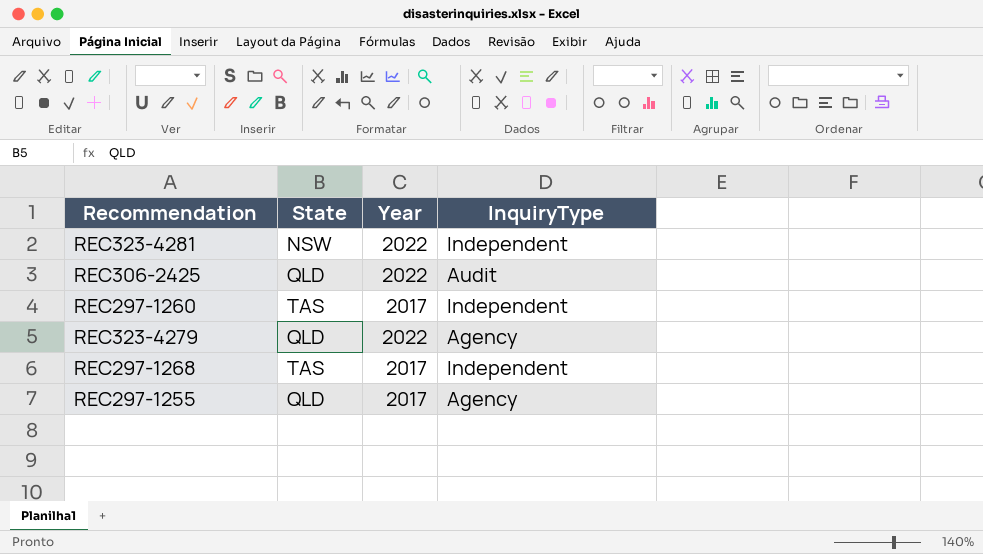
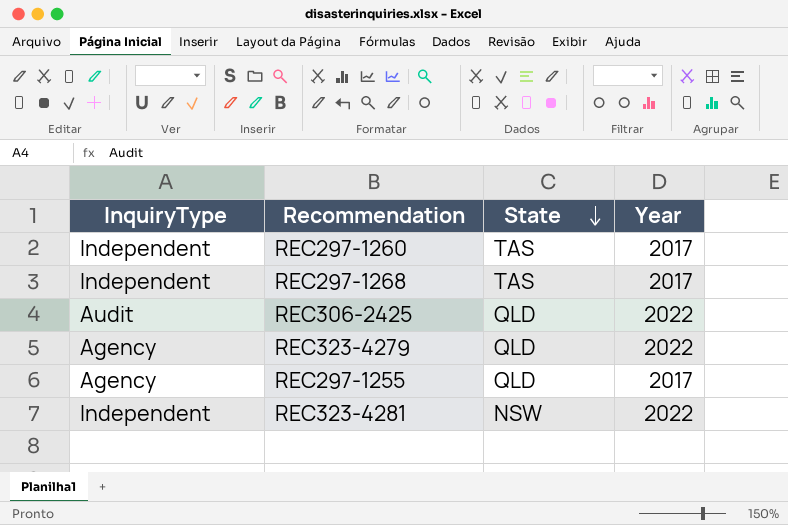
row order: none -> State descending
column InquiryType | position: 4 -> 1

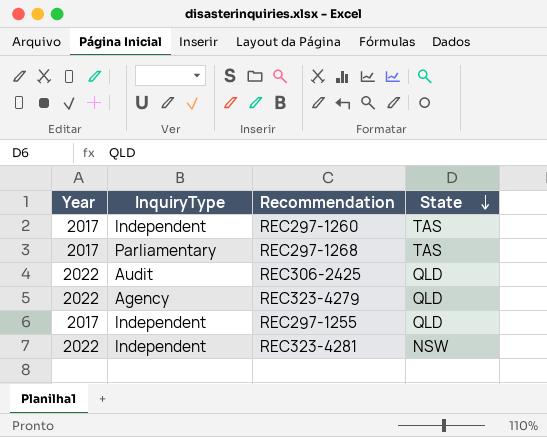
column Year | position: 4 -> 1
REC297-1268 | InquiryType: Independent -> Parliamentary
REC297-1255 | InquiryType: Agency -> Independent

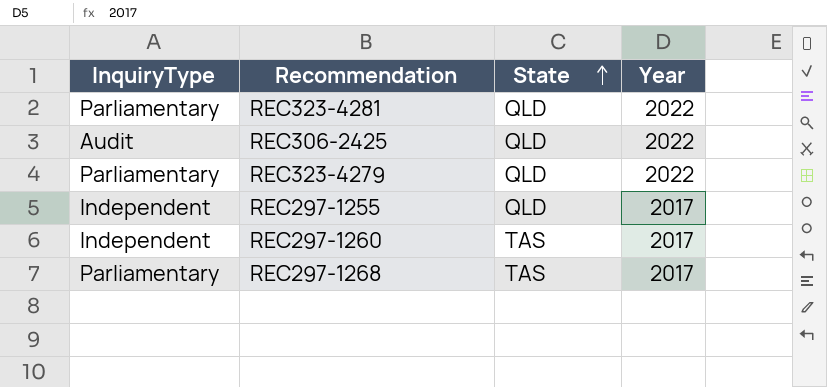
row order: State descending -> State ascending
column Year | position: 1 -> 4
REC323-4281 | InquiryType: Independent -> Parliamentary
REC323-4281 | State: NSW -> QLD
REC323-4279 | InquiryType: Agency -> Parliamentary

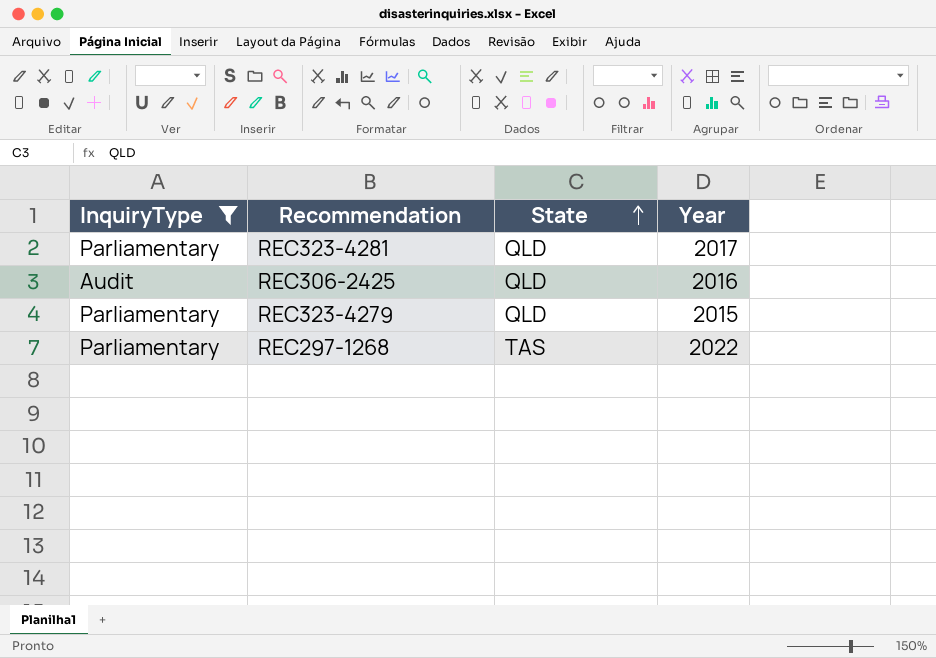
filter: none -> InquiryType != Independent
REC323-4281 | Year: 2022 -> 2017
REC306-2425 | Year: 2022 -> 2016
REC323-4279 | Year: 2022 -> 2015
REC297-1268 | Year: 2017 -> 2022

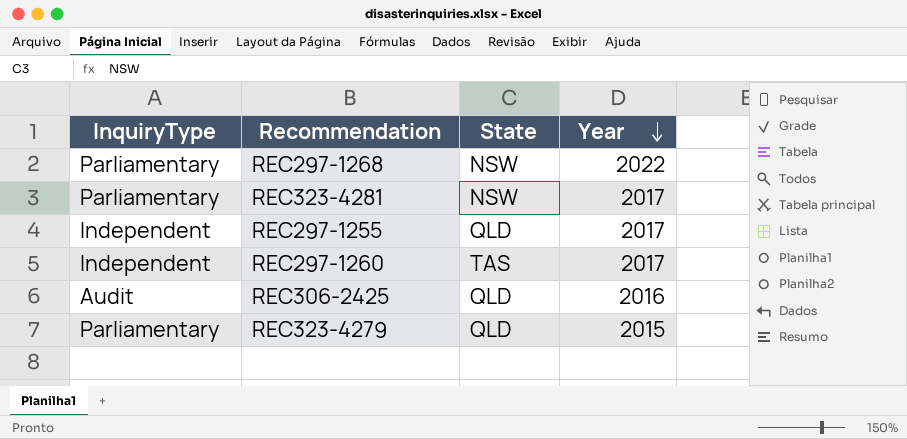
filter: InquiryType != Independent -> none
row order: State ascending -> Year descending
REC297-1268 | State: TAS -> NSW
REC323-4281 | State: QLD -> NSW

